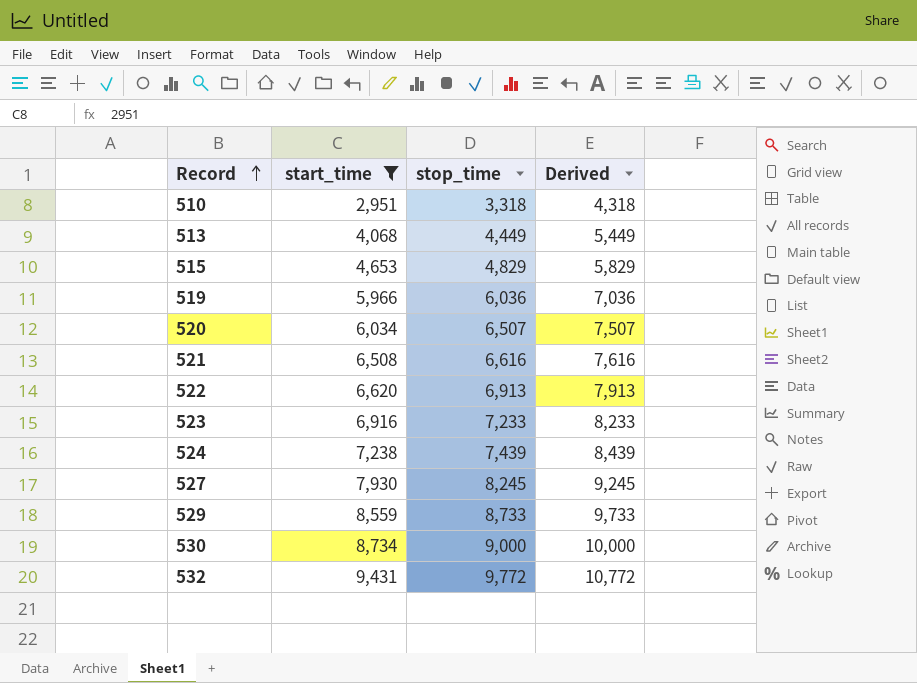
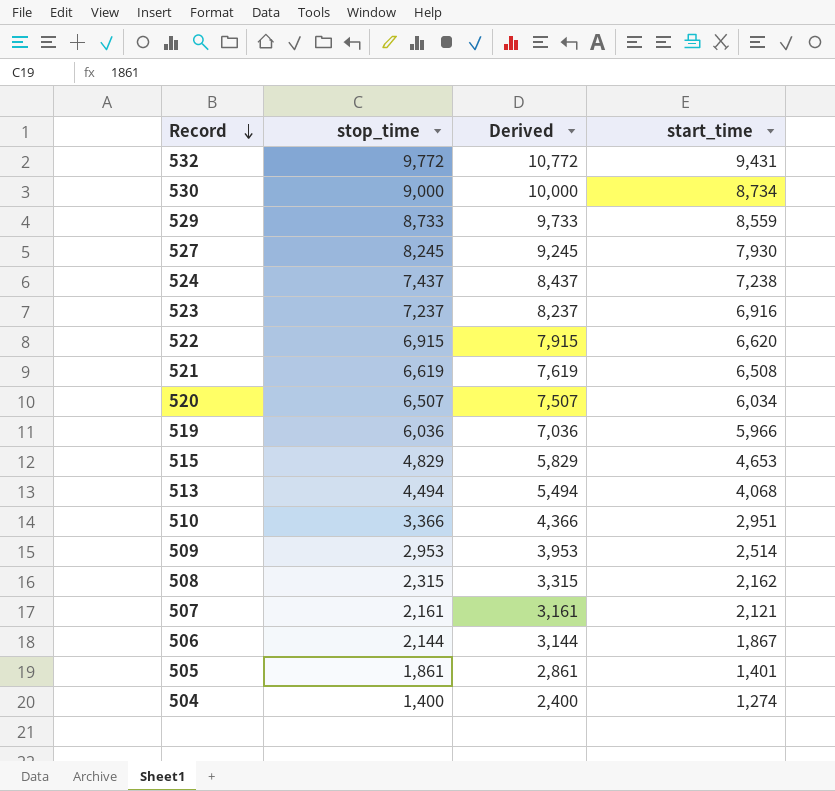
filter: start_time >= 2,951 -> none
row order: Record ascending -> Record descending
column start_time | position: 2 -> 4
524 | stop_time: 7,439 -> 7,437
524 | Derived: 8,439 -> 8,437
523 | stop_time: 7,233 -> 7,237
523 | Derived: 8,233 -> 8,237
522 | stop_time: 6,913 -> 6,915
522 | Derived: 7,913 -> 7,915
521 | stop_time: 6,616 -> 6,619
521 | Derived: 7,616 -> 7,619
513 | stop_time: 4,449 -> 4,494
513 | Derived: 5,449 -> 5,494
510 | stop_time: 3,318 -> 3,366
510 | Derived: 4,318 -> 4,366

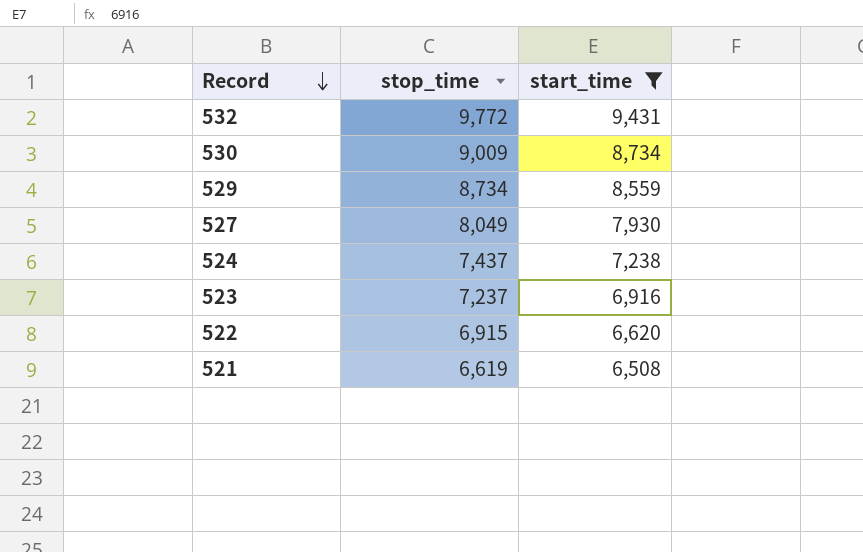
filter: none -> start_time >= 6,508
column Derived | formula: [stop_time] + 1000 -> none
530 | stop_time: 9,000 -> 9,009
529 | stop_time: 8,733 -> 8,734
527 | stop_time: 8,245 -> 8,049

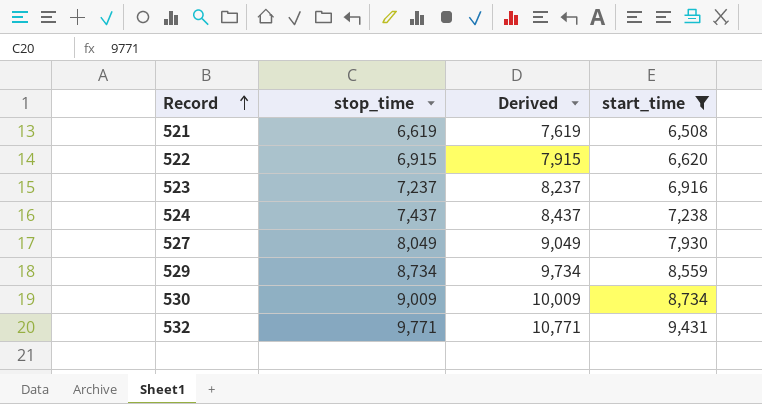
row order: Record descending -> Record ascending
column Derived | formula: none -> [stop_time] + 1000
532 | stop_time: 9,772 -> 9,771

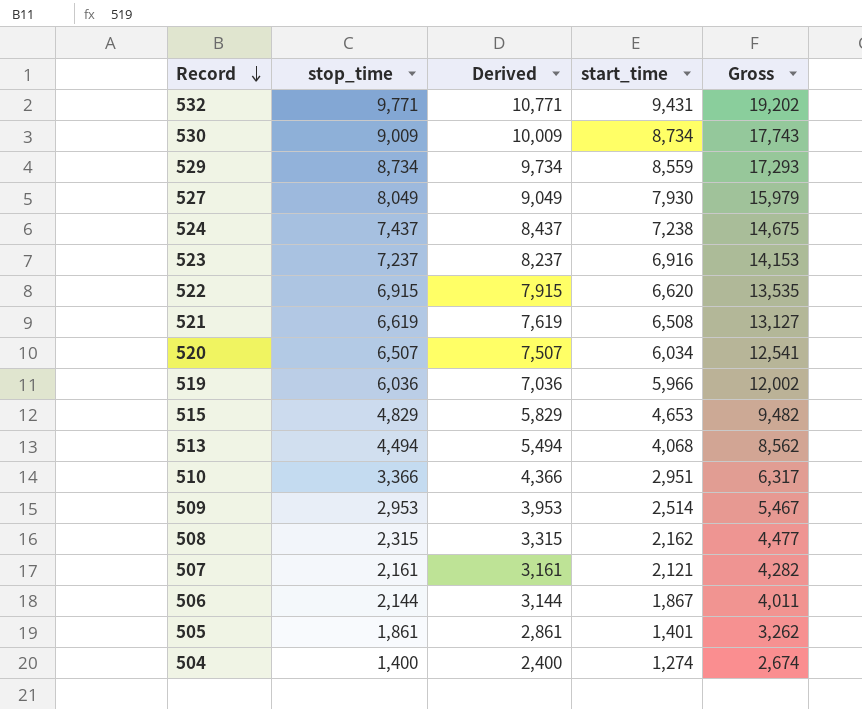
filter: start_time >= 6,508 -> none
row order: Record ascending -> Record descending
column Gross | formula: none -> [stop_time] + [start_time]

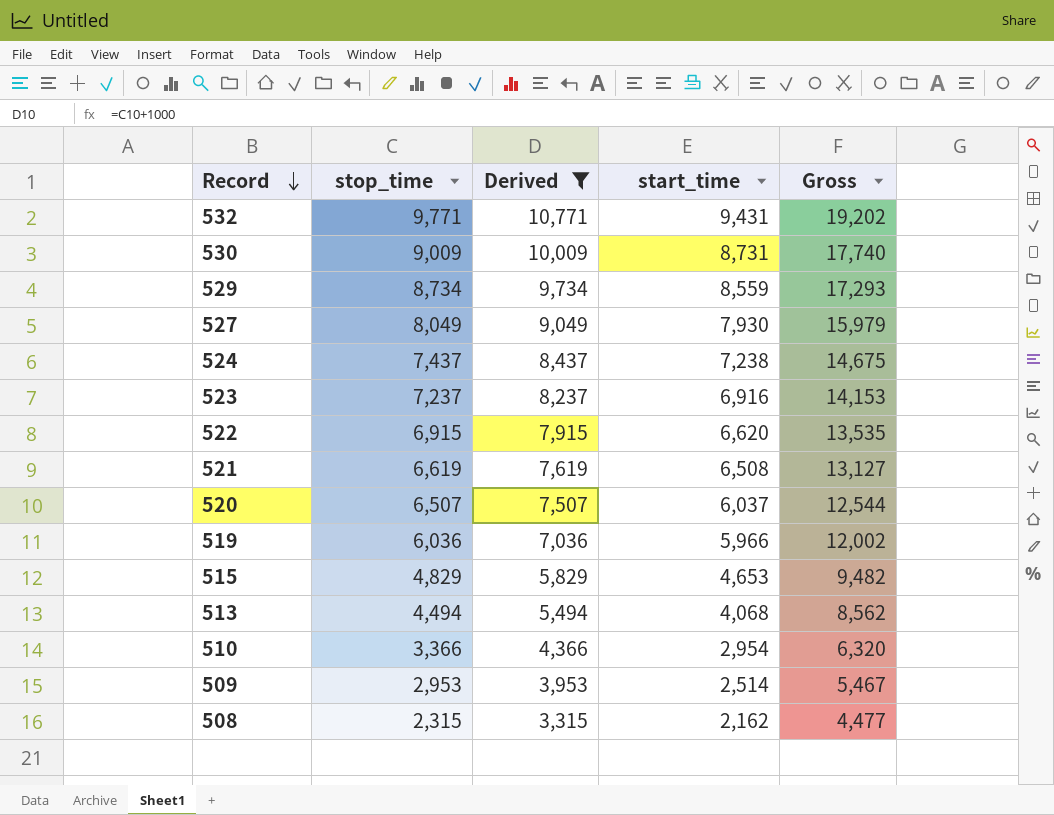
filter: none -> Derived >= 3,315
530 | start_time: 8,734 -> 8,731
530 | Gross: 17,743 -> 17,740
520 | start_time: 6,034 -> 6,037
520 | Gross: 12,541 -> 12,544
510 | start_time: 2,951 -> 2,954
510 | Gross: 6,317 -> 6,320

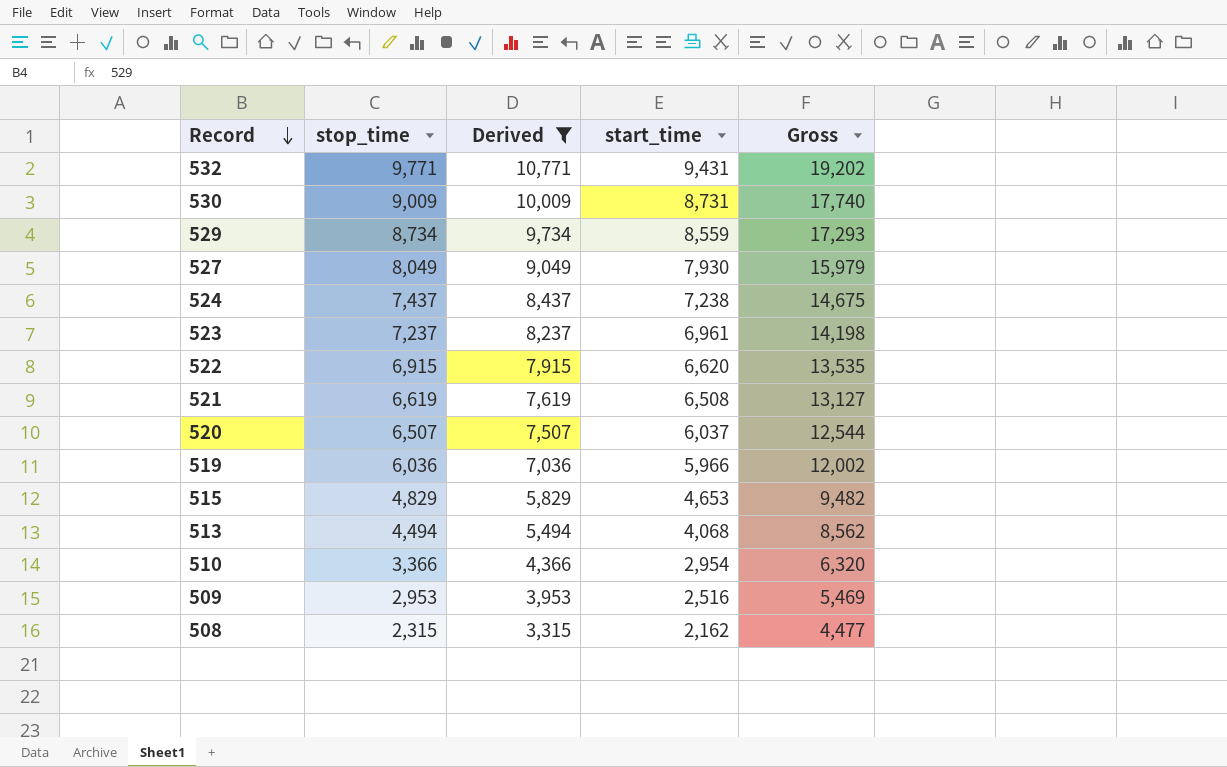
523 | start_time: 6,916 -> 6,961
523 | Gross: 14,153 -> 14,198
509 | start_time: 2,514 -> 2,516
509 | Gross: 5,467 -> 5,469

